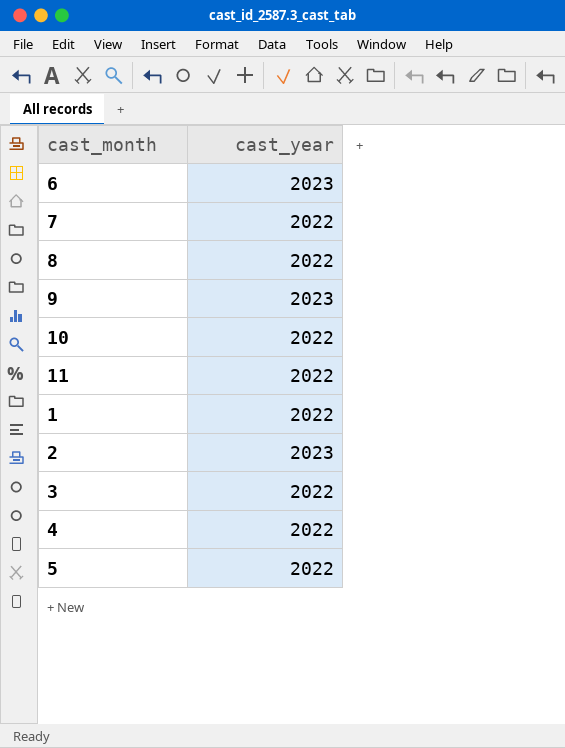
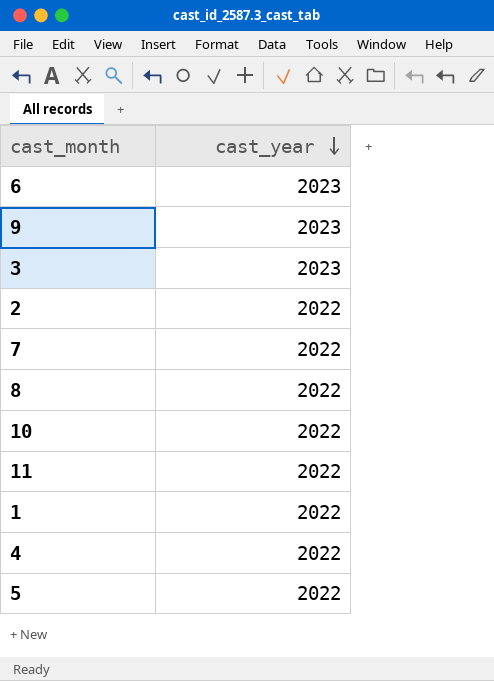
row order: none -> cast_year descending
3 | cast_year: 2022 -> 2023
2 | cast_year: 2023 -> 2022

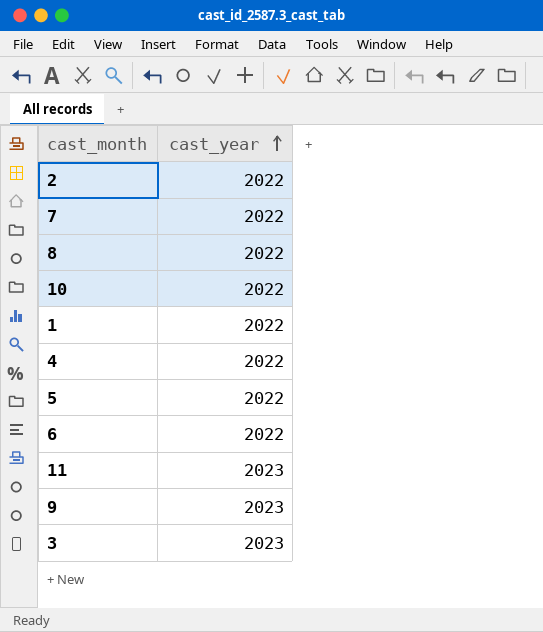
row order: cast_year descending -> cast_year ascending
6 | cast_year: 2023 -> 2022
11 | cast_year: 2022 -> 2023

